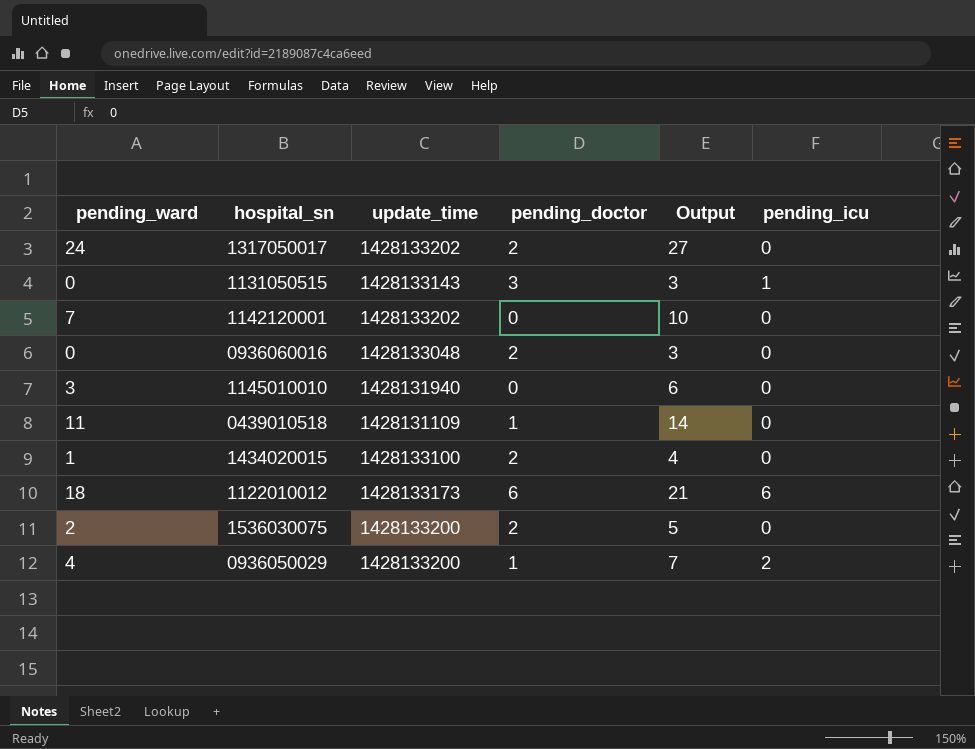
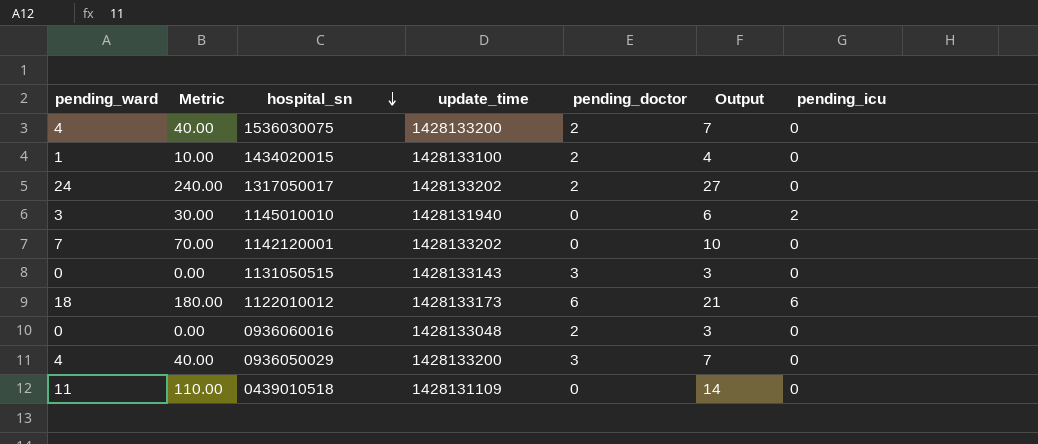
row order: none -> hospital_sn descending
column Metric | formula: none -> [pending_ward] * 10
1536030075 | pending_ward: 2 -> 4
1536030075 | Output: 5 -> 7
1145010010 | pending_icu: 0 -> 2
1131050515 | pending_icu: 1 -> 0
0936050029 | pending_doctor: 1 -> 3
0936050029 | pending_icu: 2 -> 0
0439010518 | pending_doctor: 1 -> 0

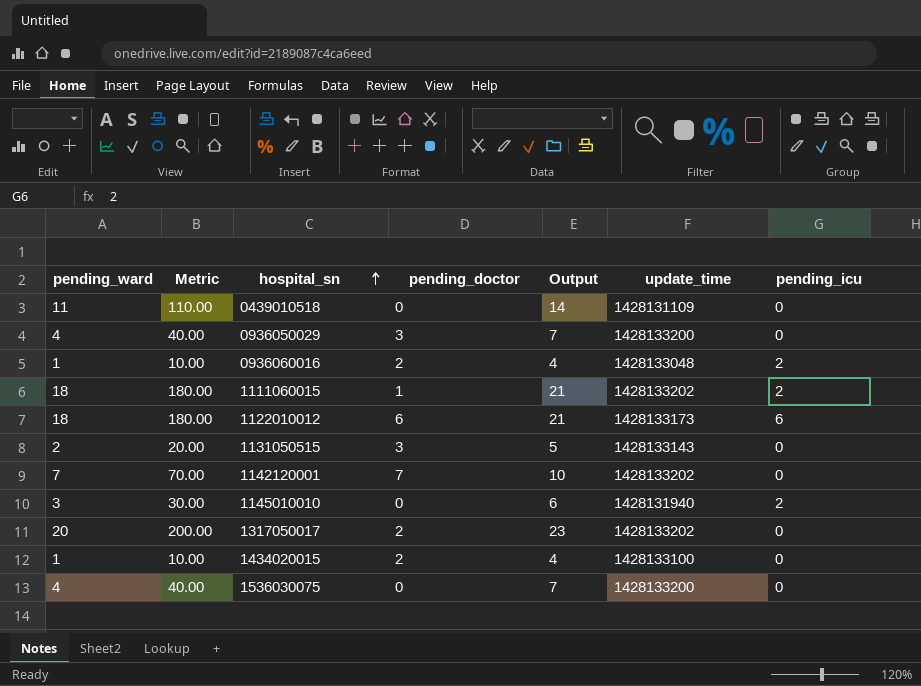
row order: hospital_sn descending -> hospital_sn ascending
column update_time | position: 4 -> 6
0936060016 | pending_ward: 0 -> 1
0936060016 | Metric: 0.00 -> 10.00
0936060016 | Output: 3 -> 4
0936060016 | pending_icu: 0 -> 2
row 1111060015: none -> 18 | 180.00 | 1 | 21 | 1428133202 | 2
1131050515 | pending_ward: 0 -> 2
1131050515 | Metric: 0.00 -> 20.00
1131050515 | Output: 3 -> 5
1142120001 | pending_doctor: 0 -> 7
1317050017 | pending_ward: 24 -> 20
1317050017 | Metric: 240.00 -> 200.00
1317050017 | Output: 27 -> 23
1536030075 | pending_doctor: 2 -> 0

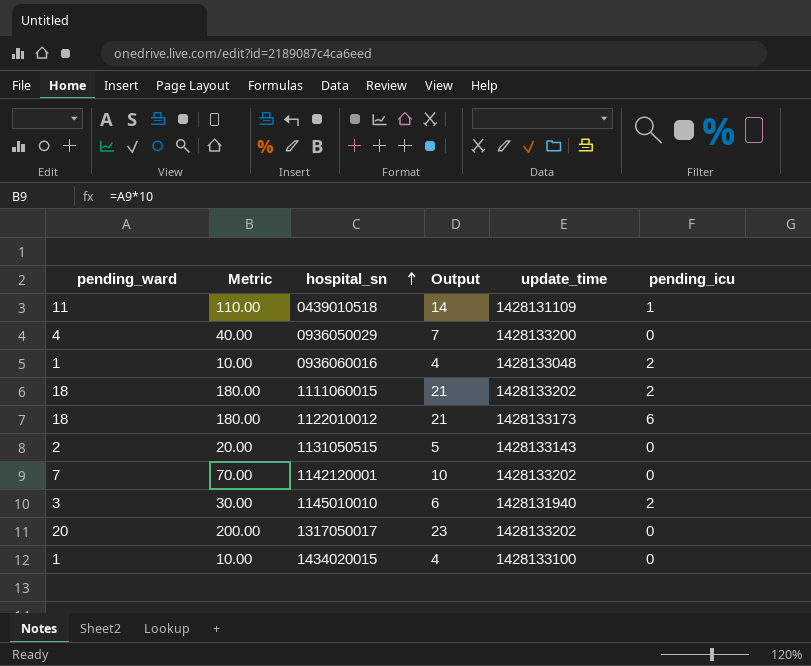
column pending_doctor | position: 4 -> none
row 1536030075: 4 | 40.00 | 0 | 7 | 1428133200 | 0 -> none
0439010518 | pending_icu: 0 -> 1

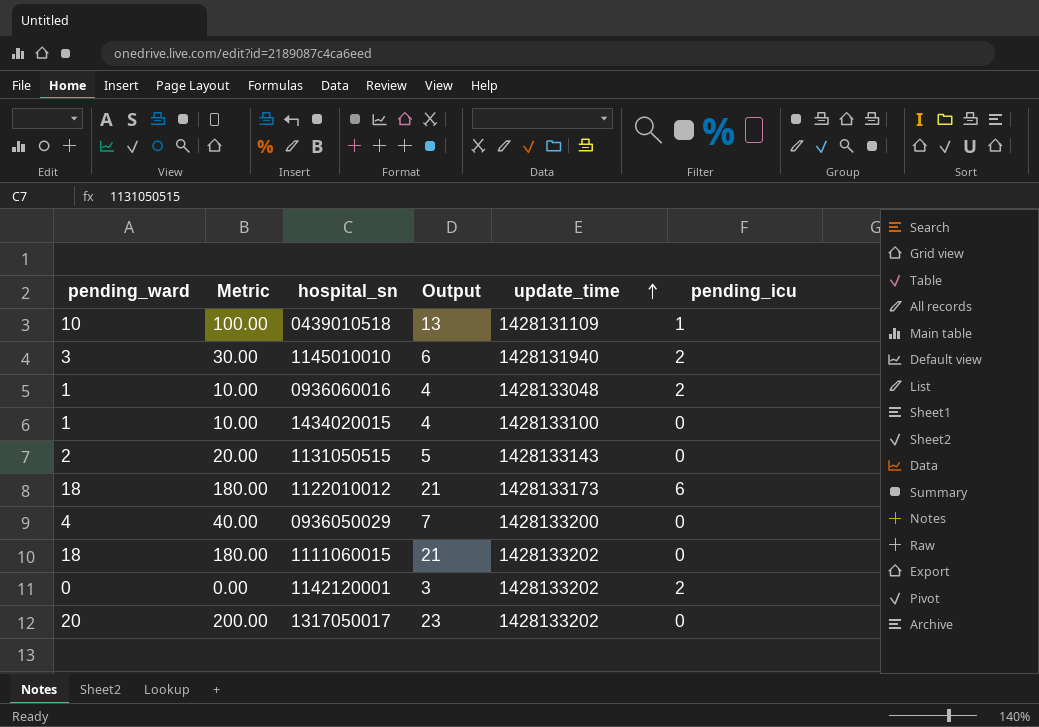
row order: hospital_sn ascending -> update_time ascending
0439010518 | pending_ward: 11 -> 10
0439010518 | Metric: 110.00 -> 100.00
0439010518 | Output: 14 -> 13
1111060015 | pending_icu: 2 -> 0
1142120001 | pending_ward: 7 -> 0
1142120001 | Metric: 70.00 -> 0.00
1142120001 | Output: 10 -> 3
1142120001 | pending_icu: 0 -> 2

